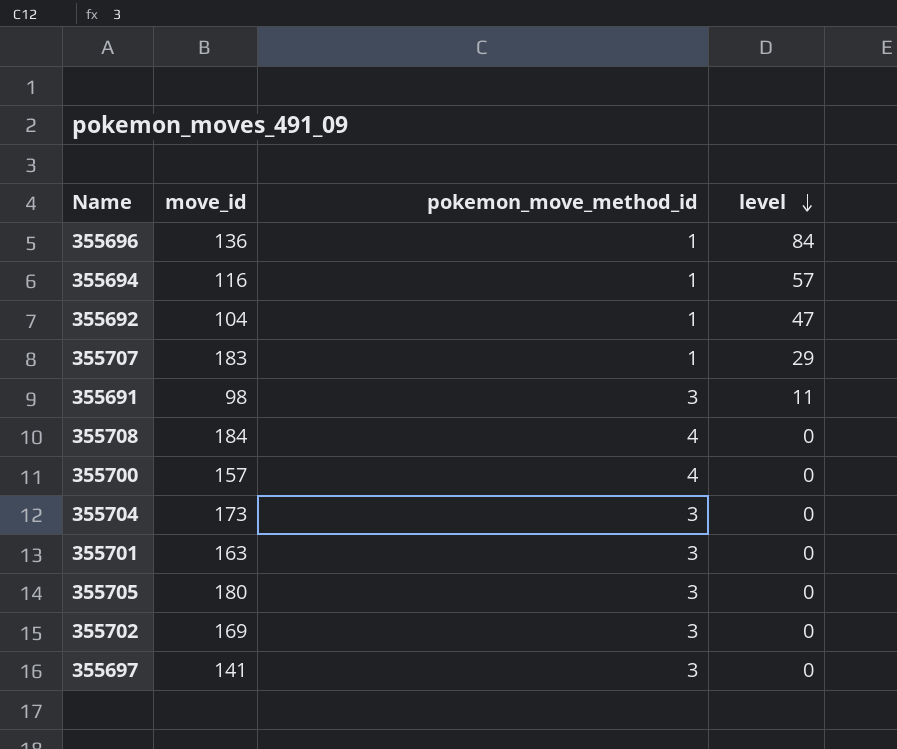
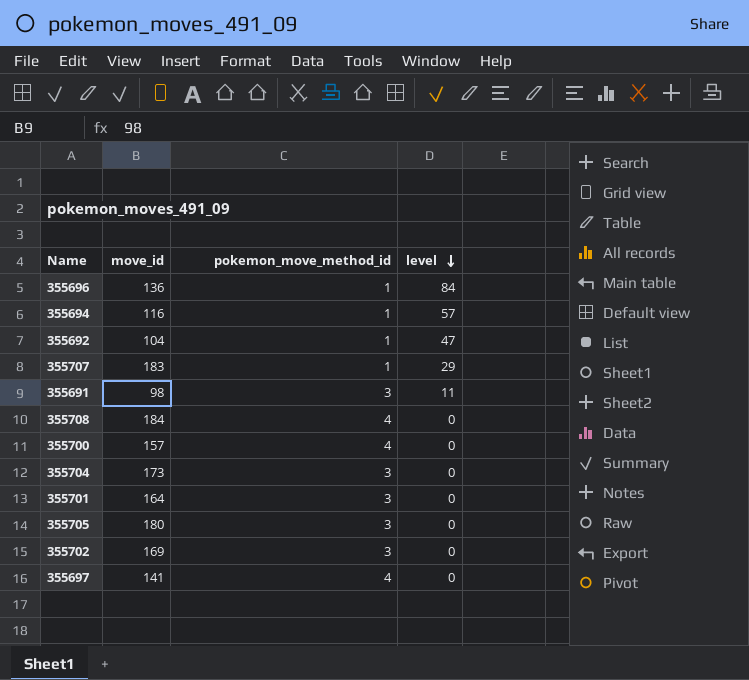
355701 | move_id: 163 -> 164
355697 | pokemon_move_method_id: 3 -> 4

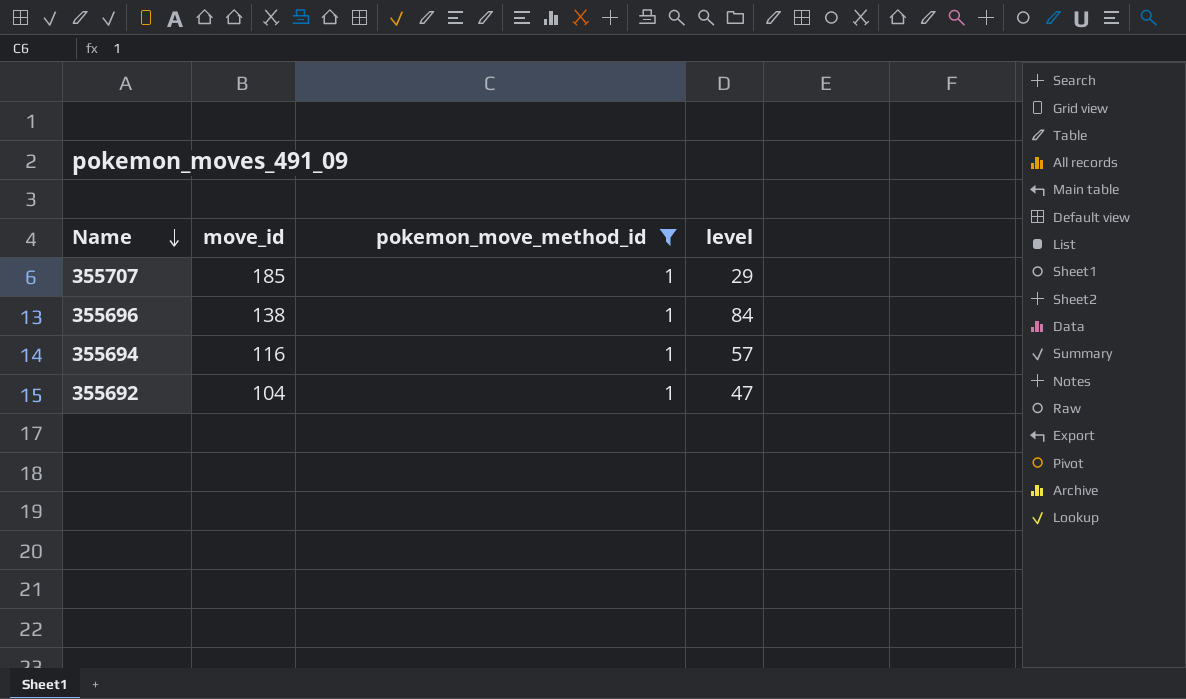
filter: none -> pokemon_move_method_id = 1
row order: level descending -> Name descending
355707 | move_id: 183 -> 185
355696 | move_id: 136 -> 138

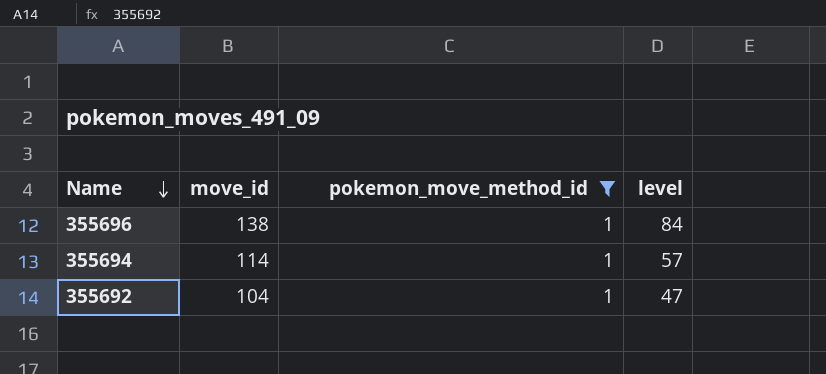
row 355707: 185 | 1 | 29 -> none
355694 | move_id: 116 -> 114

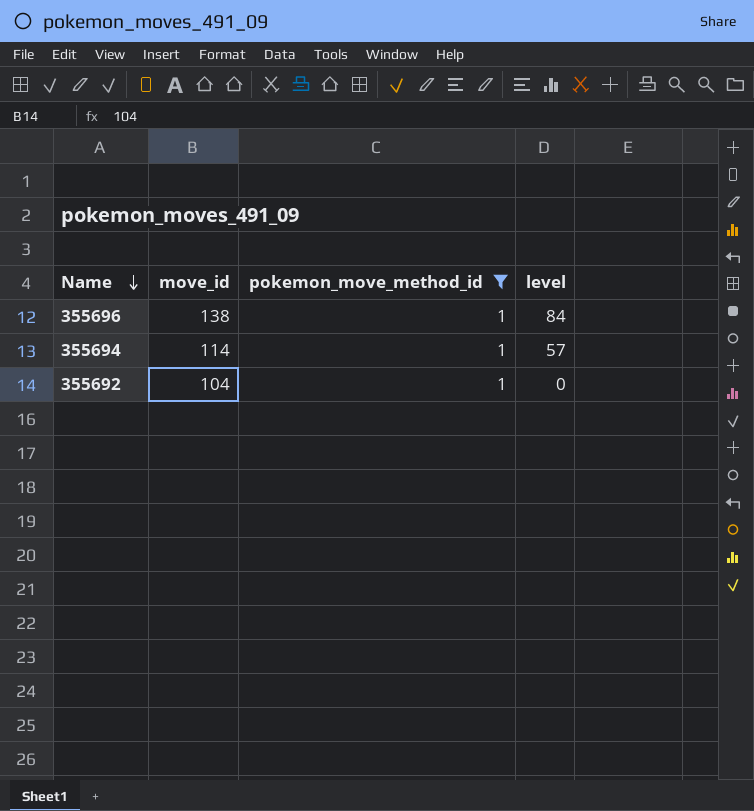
355692 | level: 47 -> 0

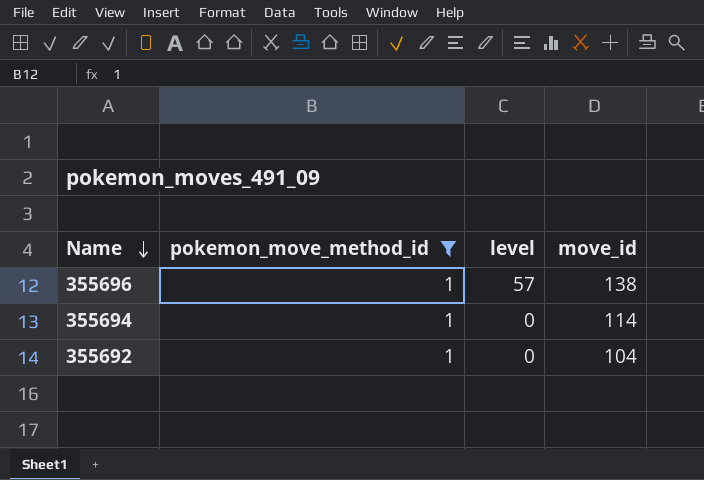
column move_id | position: 2 -> 4
355696 | level: 84 -> 57
355694 | level: 57 -> 0

